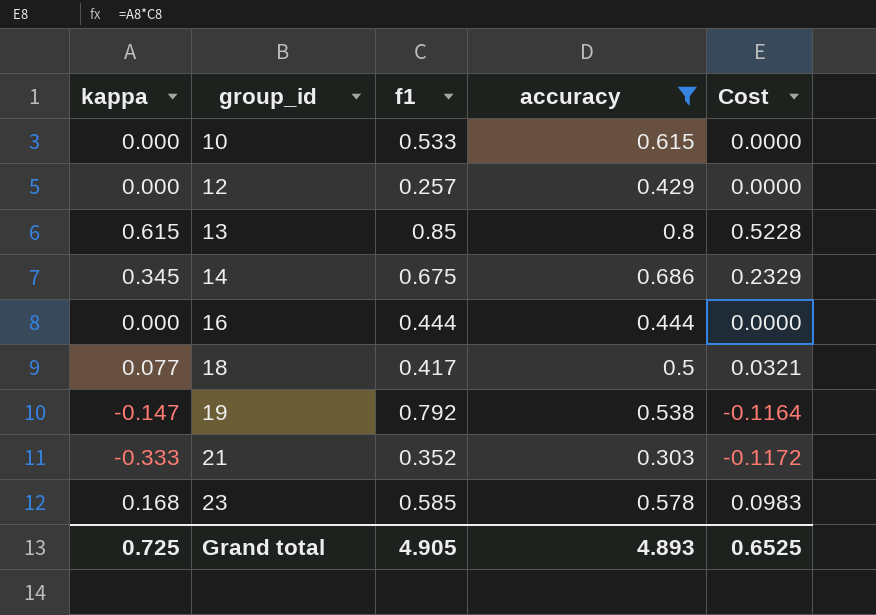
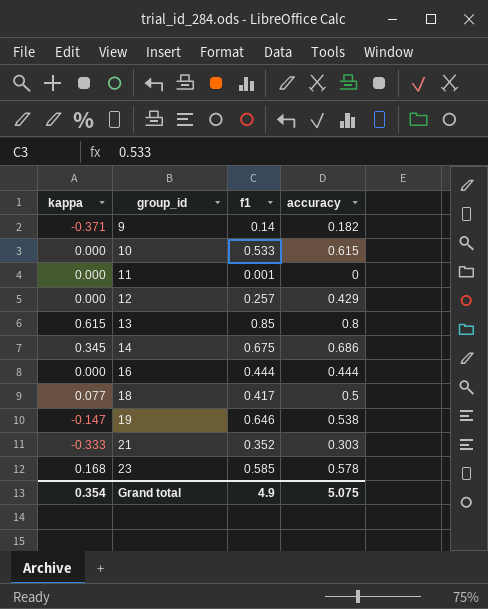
filter: accuracy >= 0.303 -> none
column Cost | formula: [kappa] * [f1] -> none
19 | f1: 0.792 -> 0.646
Grand total | kappa: 0.725 -> 0.354
Grand total | f1: 4.905 -> 4.9
Grand total | accuracy: 4.893 -> 5.075

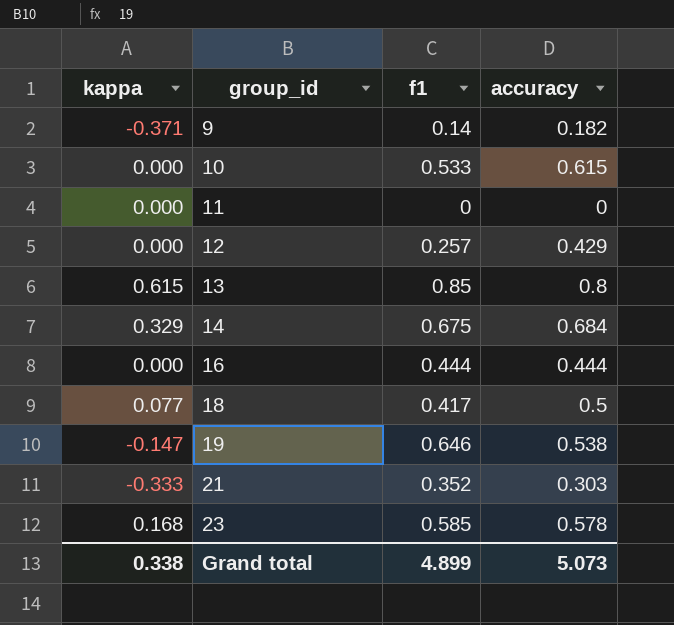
11 | f1: 0.001 -> 0
14 | kappa: 0.345 -> 0.329
14 | accuracy: 0.686 -> 0.684
Grand total | kappa: 0.354 -> 0.338
Grand total | f1: 4.9 -> 4.899
Grand total | accuracy: 5.075 -> 5.073

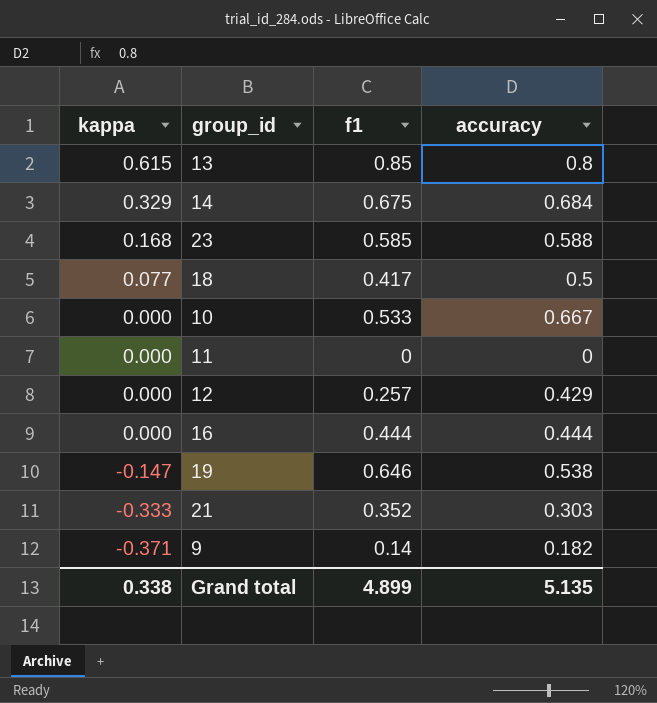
row order: group_id ascending -> kappa descending
23 | accuracy: 0.578 -> 0.588
10 | accuracy: 0.615 -> 0.667
Grand total | accuracy: 5.073 -> 5.135

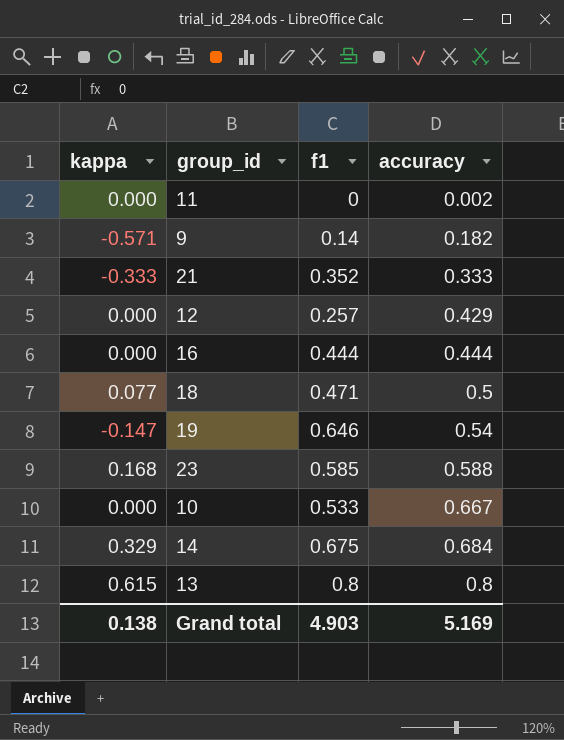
row order: kappa descending -> accuracy ascending
11 | accuracy: 0 -> 0.002
9 | kappa: -0.371 -> -0.571
21 | accuracy: 0.303 -> 0.333
18 | f1: 0.417 -> 0.471
19 | accuracy: 0.538 -> 0.54
13 | f1: 0.85 -> 0.8
Grand total | kappa: 0.338 -> 0.138
Grand total | f1: 4.899 -> 4.903
Grand total | accuracy: 5.135 -> 5.169

